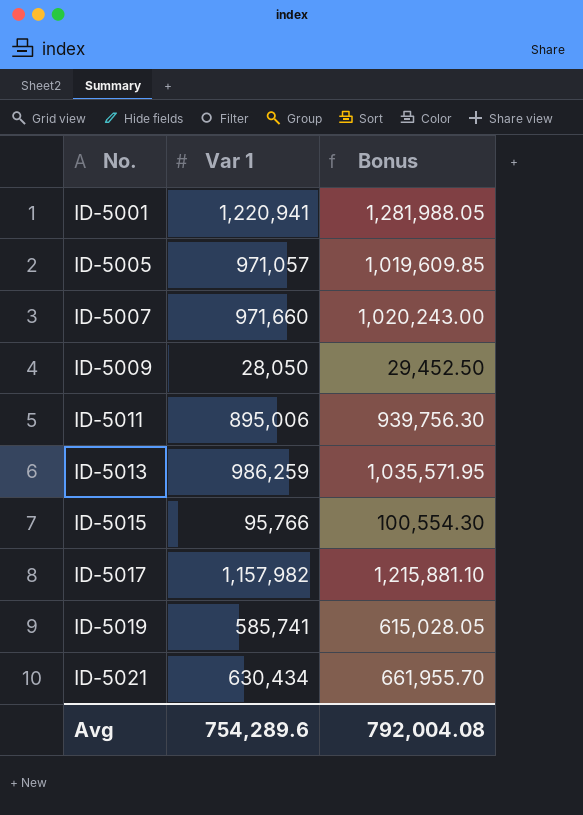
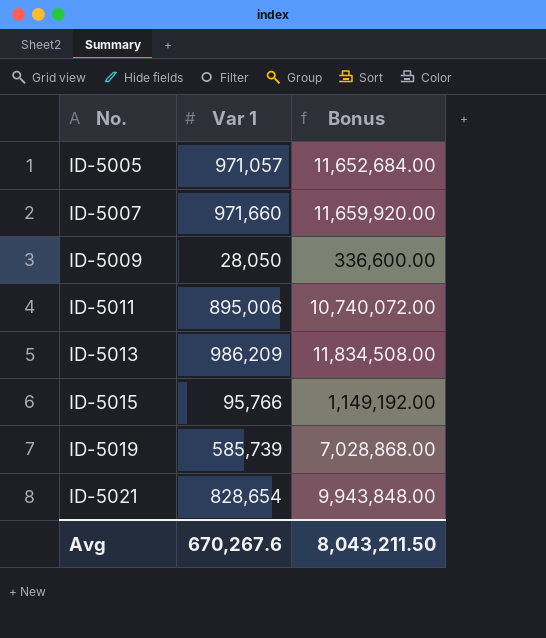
column Bonus | formula: [Var 1] * 1.05 -> [Var 1] * 12
row ID-5001: 1,220,941 | 1,281,988.05 -> none
row ID-5017: 1,157,982 | 1,215,881.10 -> none
ID-5013 | Var 1: 986,259 -> 986,209
ID-5019 | Var 1: 585,741 -> 585,739
ID-5021 | Var 1: 630,434 -> 828,654
Avg | Var 1: 754,289.6 -> 670,267.6
Avg | Bonus: 792,004.08 -> 8,043,211.50

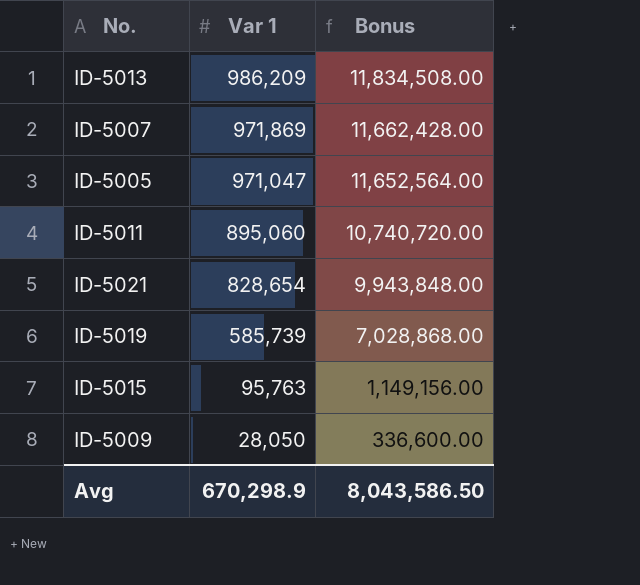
row order: No. ascending -> Var 1 descending
ID-5007 | Var 1: 971,660 -> 971,869
ID-5007 | Bonus: 11,659,920.00 -> 11,662,428.00
ID-5005 | Var 1: 971,057 -> 971,047
ID-5005 | Bonus: 11,652,684.00 -> 11,652,564.00
ID-5011 | Var 1: 895,006 -> 895,060
ID-5011 | Bonus: 10,740,072.00 -> 10,740,720.00
ID-5015 | Var 1: 95,766 -> 95,763
ID-5015 | Bonus: 1,149,192.00 -> 1,149,156.00
Avg | Var 1: 670,267.6 -> 670,298.9
Avg | Bonus: 8,043,211.50 -> 8,043,586.50

